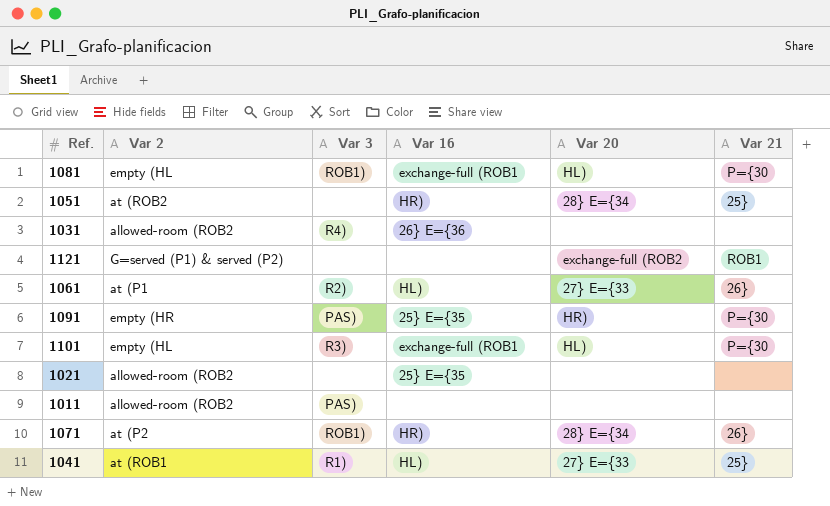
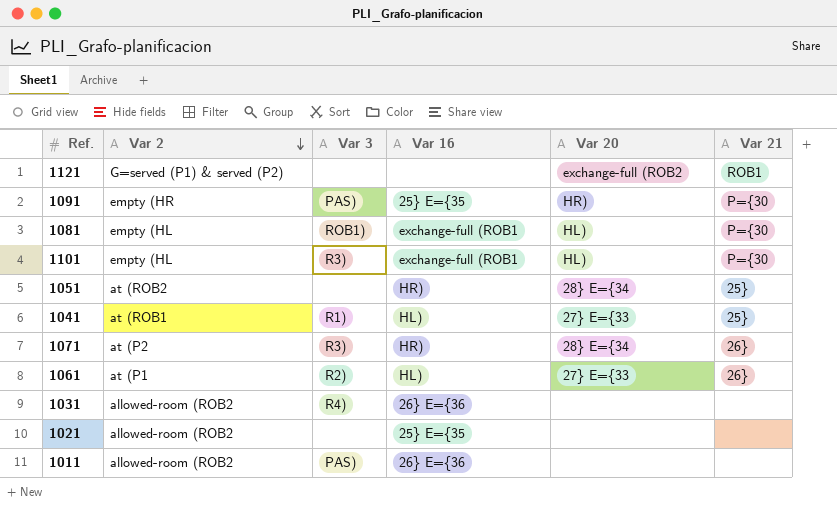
row order: none -> Var 2 descending
1071 | Var 3: ROB1) -> R3)
1011 | Var 16: none -> 26} E={36

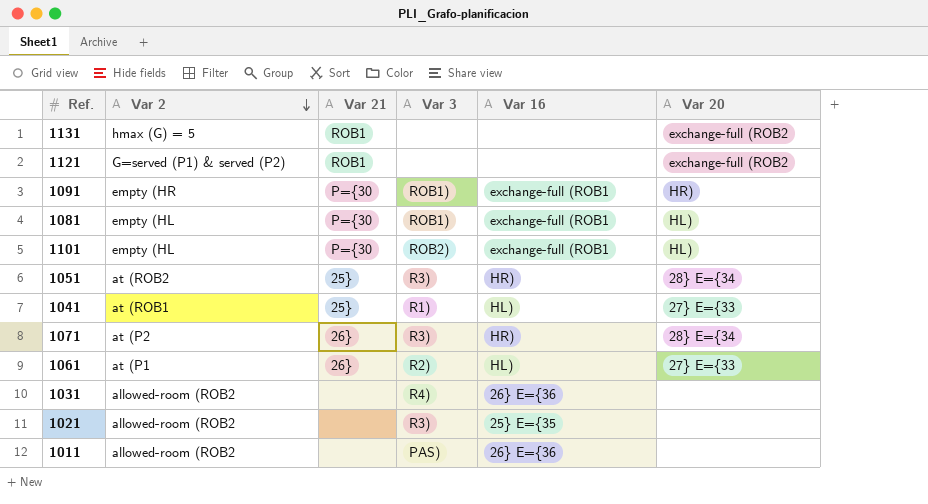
column Var 21 | position: 6 -> 3
row 1131: none -> hmax (G) = 5 | ROB1 | none | none | exchange-full (ROB2
1091 | Var 3: PAS) -> ROB1)
1091 | Var 16: 25} E={35 -> exchange-full (ROB1
1101 | Var 3: R3) -> ROB2)
1051 | Var 3: none -> R3)
1021 | Var 3: none -> R3)

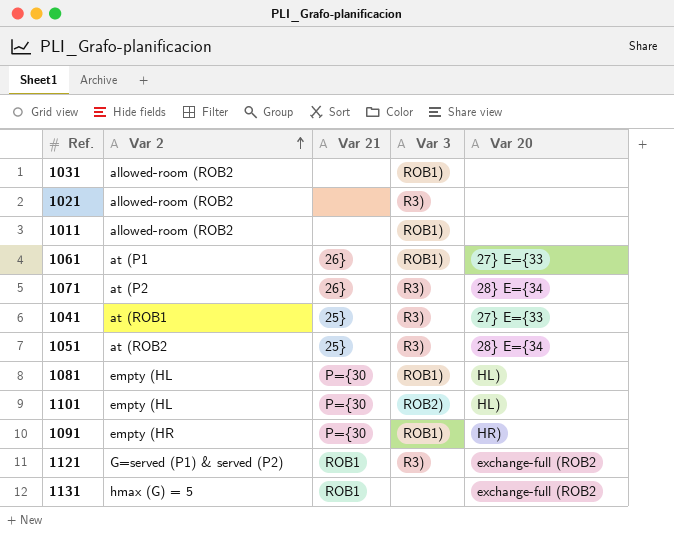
row order: Var 2 descending -> Var 2 ascending
column Var 16 | position: 5 -> none
1031 | Var 3: R4) -> ROB1)
1011 | Var 3: PAS) -> ROB1)
1061 | Var 3: R2) -> ROB1)
1041 | Var 3: R1) -> R3)
1121 | Var 3: none -> R3)

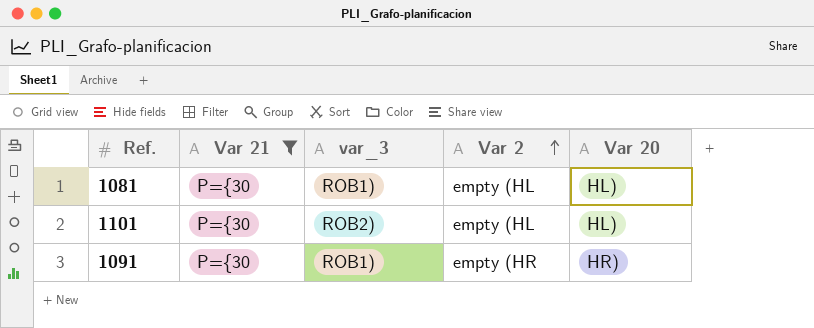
filter: none -> Var 21 = P={30
column name: Var 3 -> var_3
column Var 2 | position: 2 -> 4

